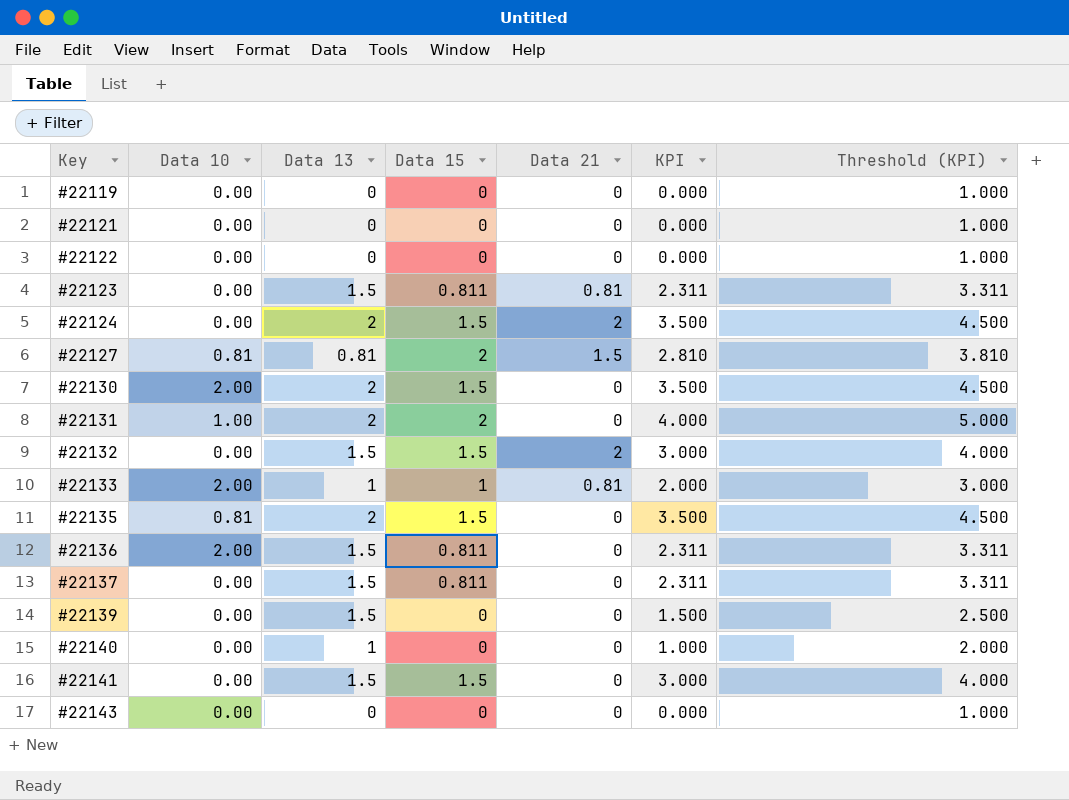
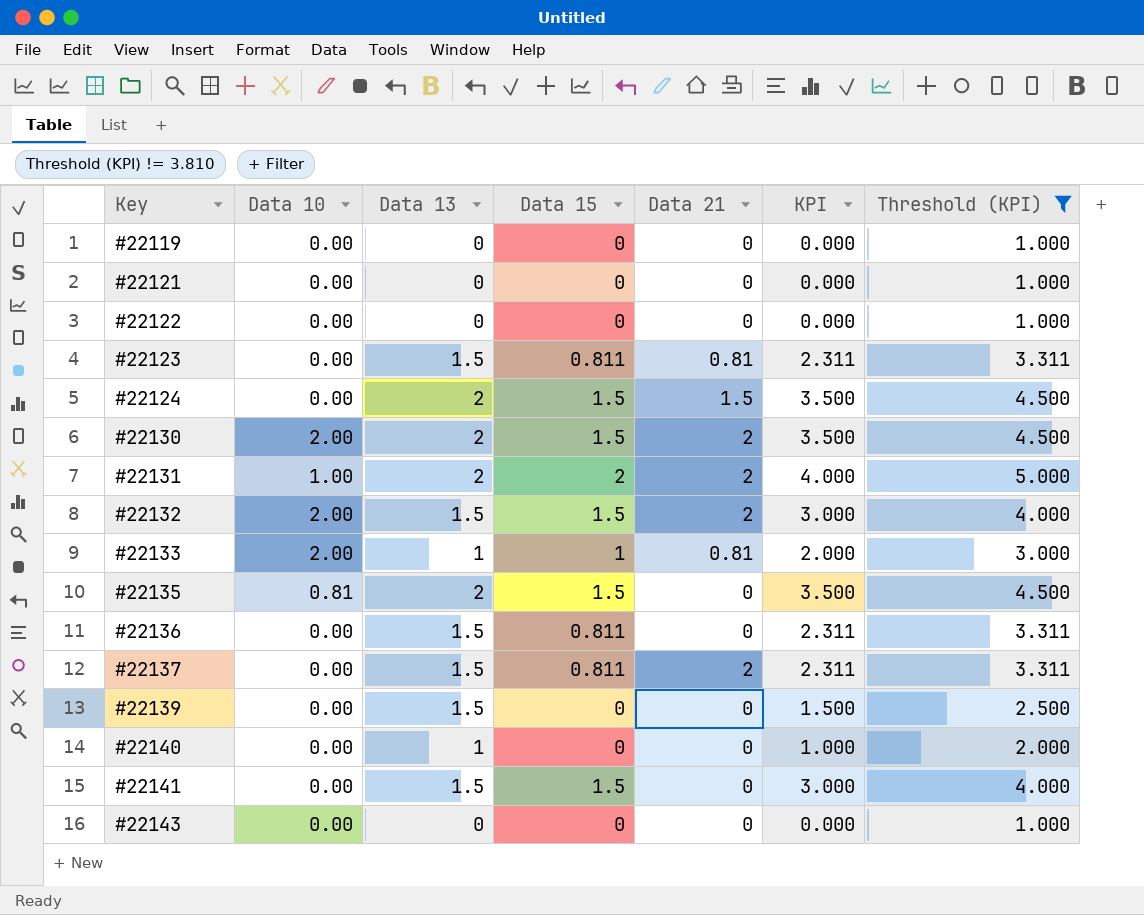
filter: none -> Threshold (KPI) != 3.810
#22124 | Data 21: 2 -> 1.5
#22130 | Data 21: 0 -> 2
#22131 | Data 21: 0 -> 2
#22132 | Data 10: 0.00 -> 2.00
#22136 | Data 10: 2.00 -> 0.00
#22137 | Data 21: 0 -> 2

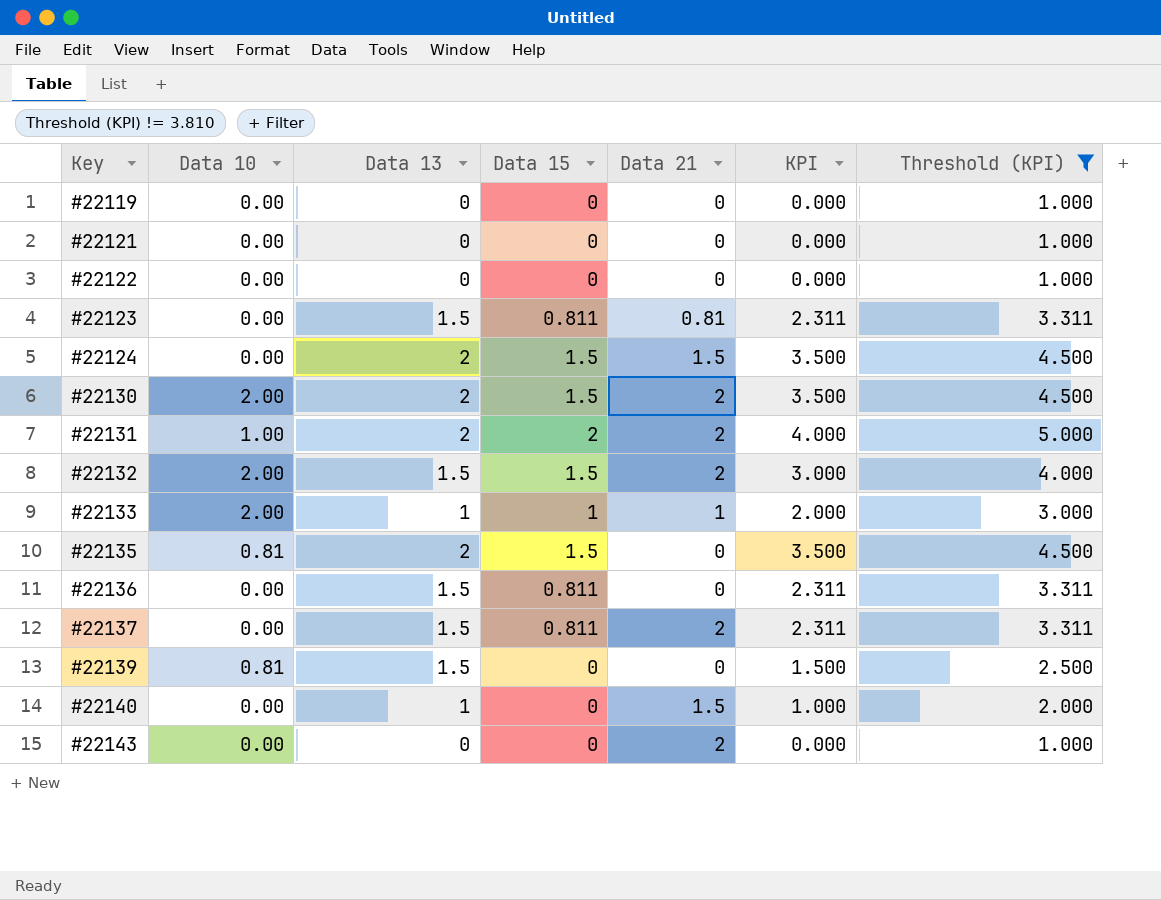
row #22141: 0.00 | 1.5 | 1.5 | 0 | 3.000 | 4.000 -> none
#22133 | Data 21: 0.81 -> 1
#22139 | Data 10: 0.00 -> 0.81
#22140 | Data 21: 0 -> 1.5
#22143 | Data 21: 0 -> 2

